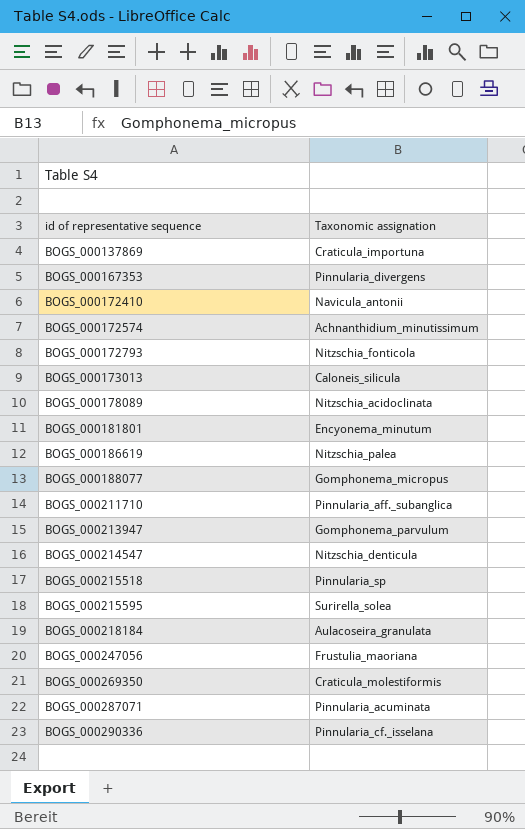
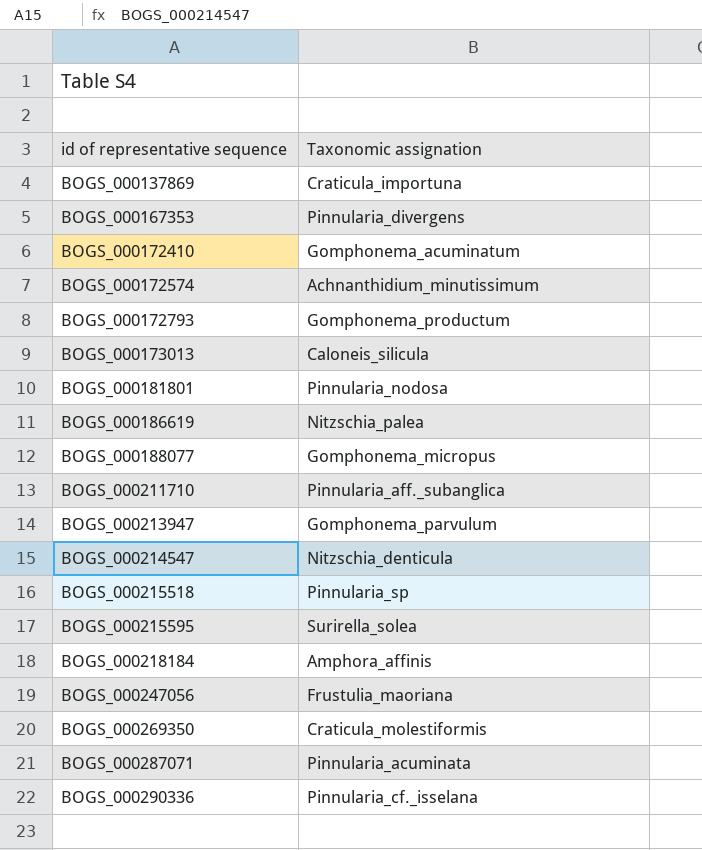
row BOGS_000178089: Nitzschia_acidoclinata -> none
BOGS_000172410 | Taxonomic assignation: Navicula_antonii -> Gomphonema_acuminatum
BOGS_000172793 | Taxonomic assignation: Nitzschia_fonticola -> Gomphonema_productum
BOGS_000181801 | Taxonomic assignation: Encyonema_minutum -> Pinnularia_nodosa
BOGS_000218184 | Taxonomic assignation: Aulacoseira_granulata -> Amphora_affinis

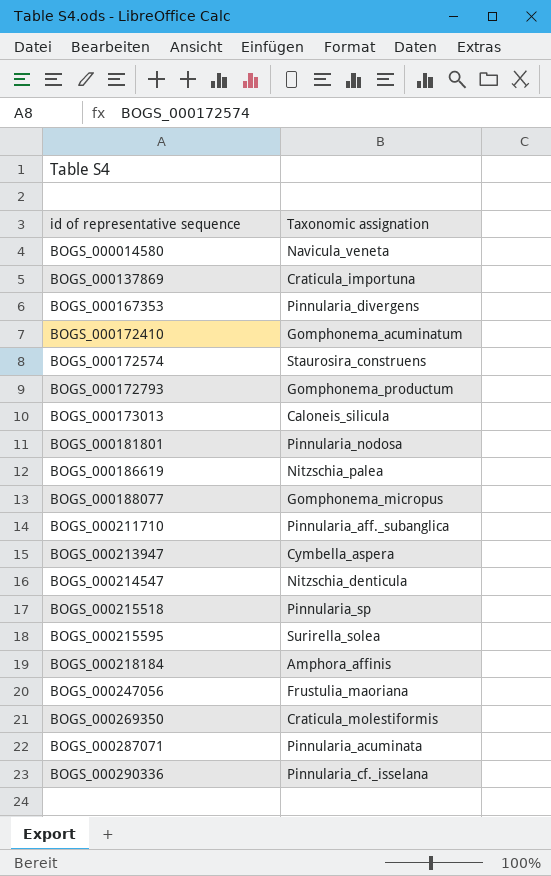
row BOGS_000014580: none -> Navicula_veneta
BOGS_000172574 | Taxonomic assignation: Achnanthidium_minutissimum -> Staurosira_construens
BOGS_000213947 | Taxonomic assignation: Gomphonema_parvulum -> Cymbella_aspera

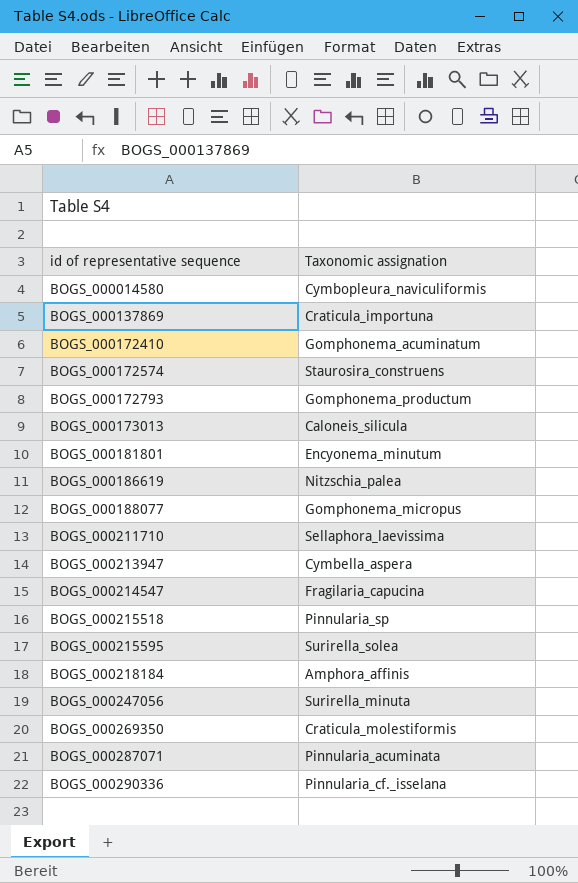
row BOGS_000167353: Pinnularia_divergens -> none
BOGS_000014580 | Taxonomic assignation: Navicula_veneta -> Cymbopleura_naviculiformis
BOGS_000181801 | Taxonomic assignation: Pinnularia_nodosa -> Encyonema_minutum
BOGS_000211710 | Taxonomic assignation: Pinnularia_aff._subanglica -> Sellaphora_laevissima
BOGS_000214547 | Taxonomic assignation: Nitzschia_denticula -> Fragilaria_capucina
BOGS_000247056 | Taxonomic assignation: Frustulia_maoriana -> Surirella_minuta

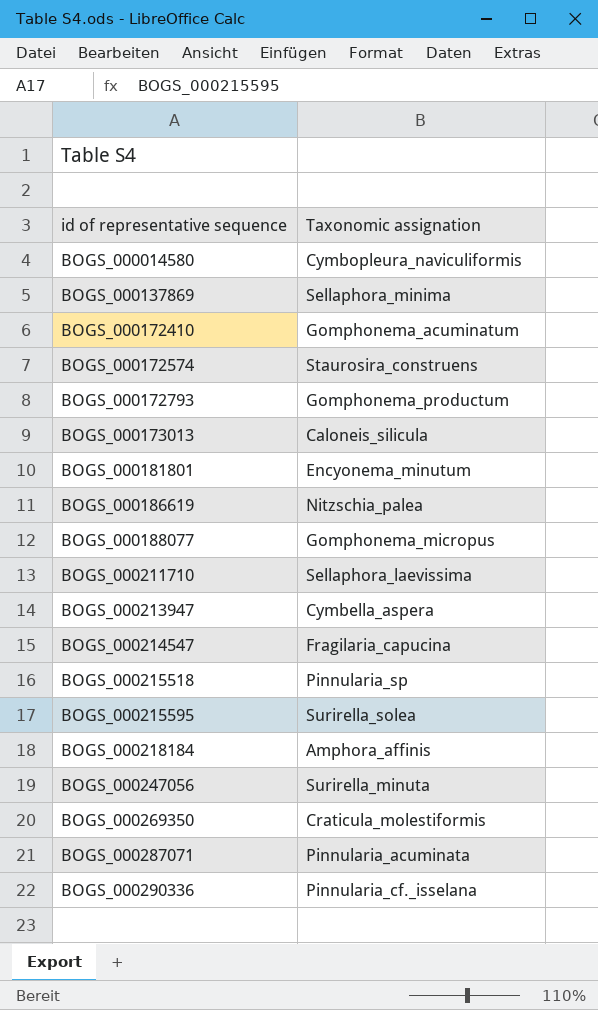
BOGS_000137869 | Taxonomic assignation: Craticula_importuna -> Sellaphora_minima

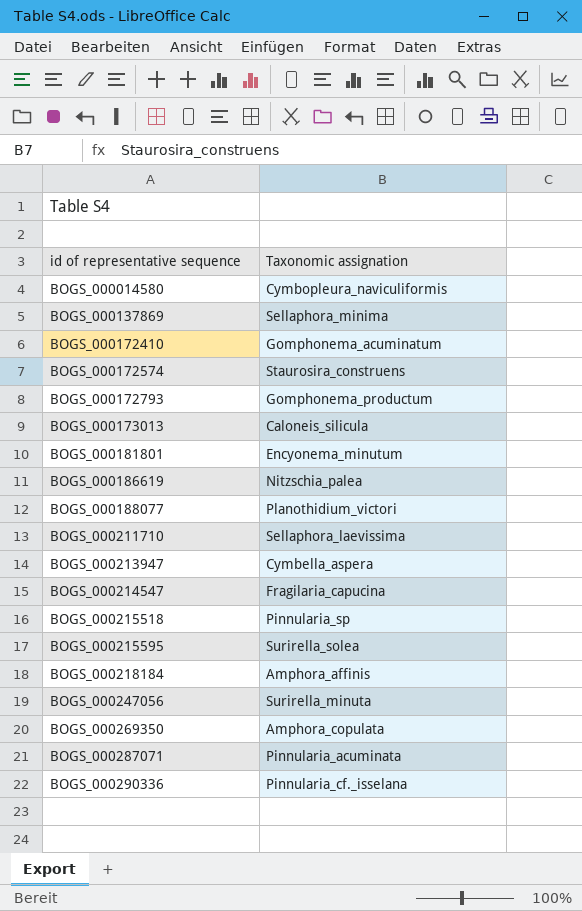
BOGS_000188077 | Taxonomic assignation: Gomphonema_micropus -> Planothidium_victori
BOGS_000269350 | Taxonomic assignation: Craticula_molestiformis -> Amphora_copulata

